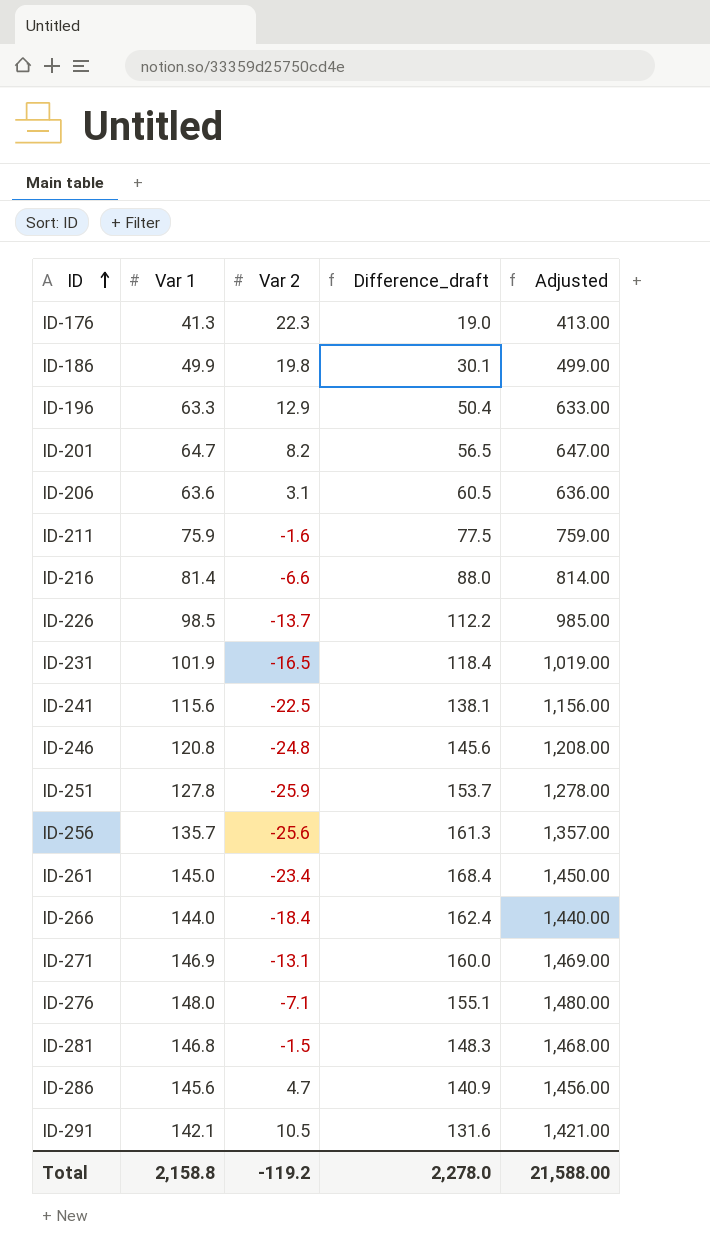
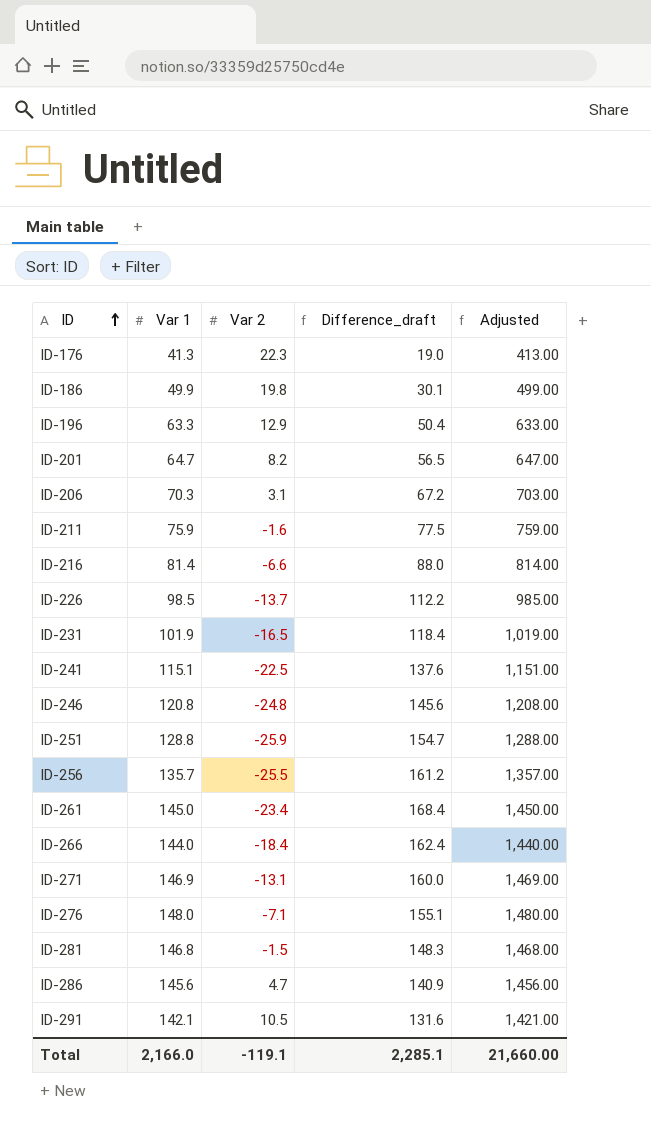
ID-206 | Var 1: 63.6 -> 70.3
ID-206 | Difference_draft: 60.5 -> 67.2
ID-206 | Adjusted: 636.00 -> 703.00
ID-241 | Var 1: 115.6 -> 115.1
ID-241 | Difference_draft: 138.1 -> 137.6
ID-241 | Adjusted: 1,156.00 -> 1,151.00
ID-251 | Var 1: 127.8 -> 128.8
ID-251 | Difference_draft: 153.7 -> 154.7
ID-251 | Adjusted: 1,278.00 -> 1,288.00
ID-256 | Var 2: -25.6 -> -25.5
ID-256 | Difference_draft: 161.3 -> 161.2
Total | Var 1: 2,158.8 -> 2,166.0
Total | Var 2: -119.2 -> -119.1
Total | Difference_draft: 2,278.0 -> 2,285.1
Total | Adjusted: 21,588.00 -> 21,660.00

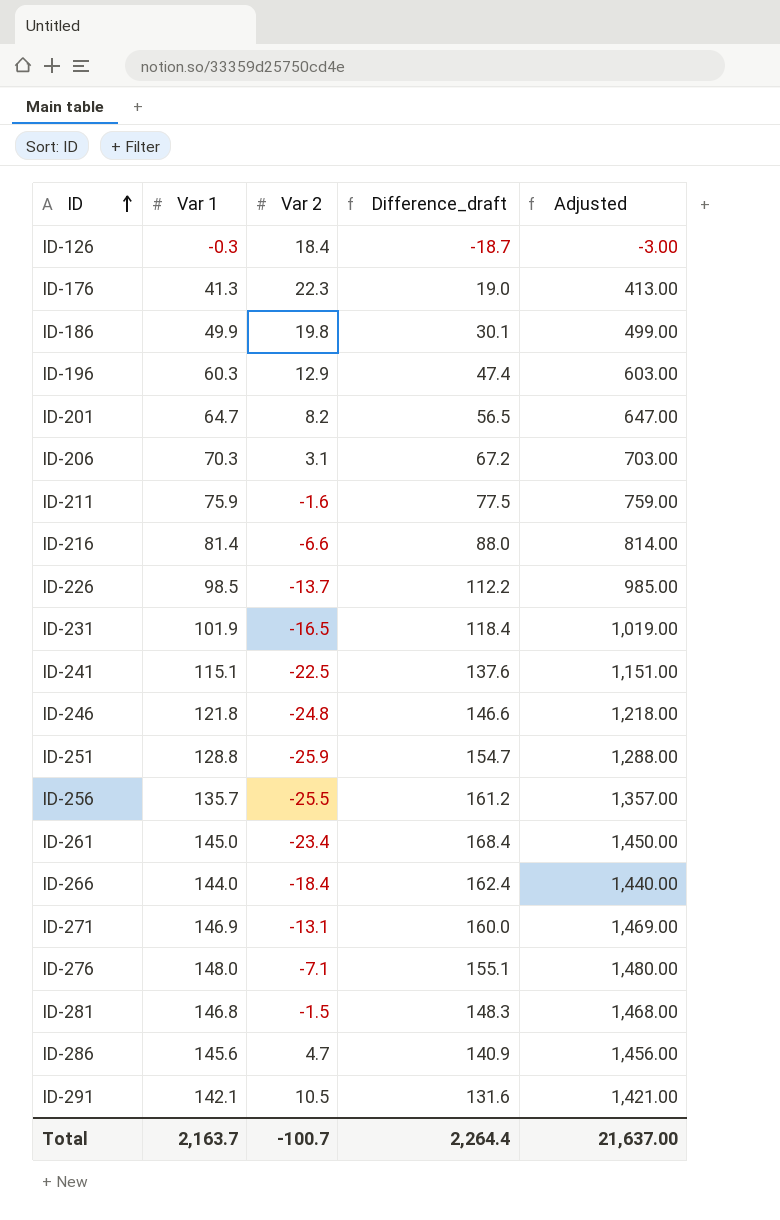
row ID-126: none -> -0.3 | 18.4 | -18.7 | -3.00
ID-196 | Var 1: 63.3 -> 60.3
ID-196 | Difference_draft: 50.4 -> 47.4
ID-196 | Adjusted: 633.00 -> 603.00
ID-246 | Var 1: 120.8 -> 121.8
ID-246 | Difference_draft: 145.6 -> 146.6
ID-246 | Adjusted: 1,208.00 -> 1,218.00
Total | Var 1: 2,166.0 -> 2,163.7
Total | Var 2: -119.1 -> -100.7
Total | Difference_draft: 2,285.1 -> 2,264.4
Total | Adjusted: 21,660.00 -> 21,637.00

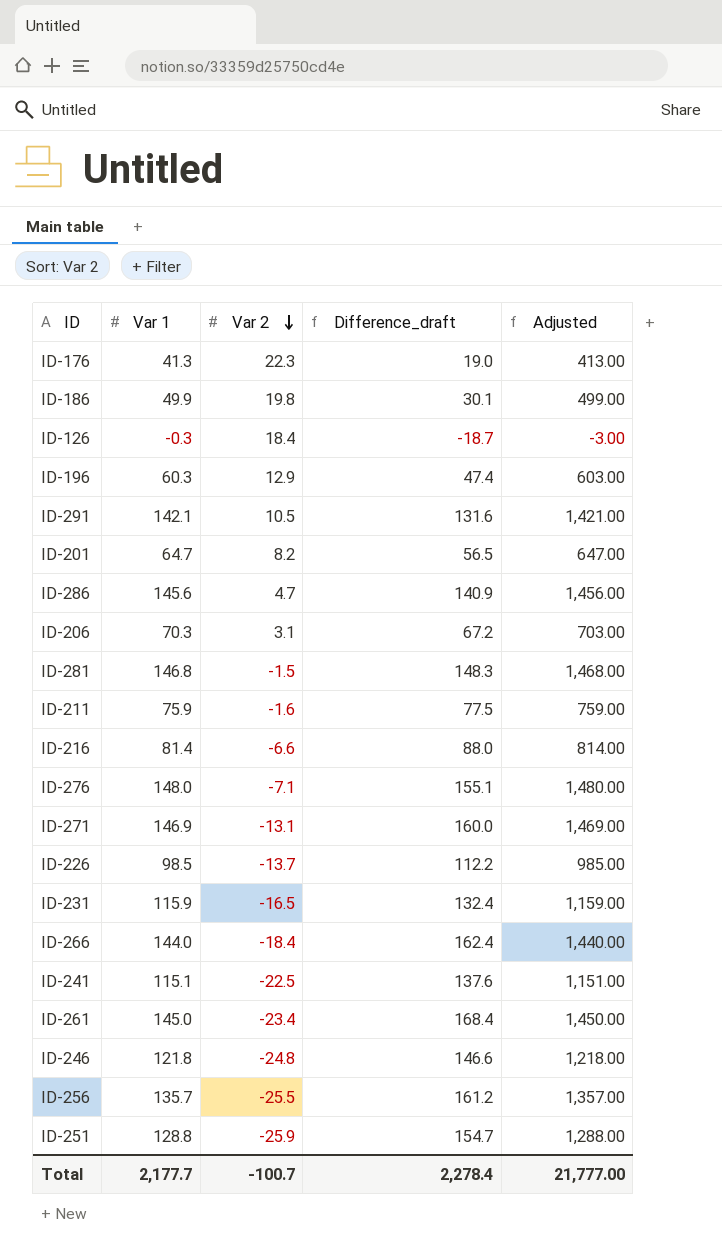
row order: ID ascending -> Var 2 descending
ID-231 | Var 1: 101.9 -> 115.9
ID-231 | Difference_draft: 118.4 -> 132.4
ID-231 | Adjusted: 1,019.00 -> 1,159.00
Total | Var 1: 2,163.7 -> 2,177.7
Total | Difference_draft: 2,264.4 -> 2,278.4
Total | Adjusted: 21,637.00 -> 21,777.00

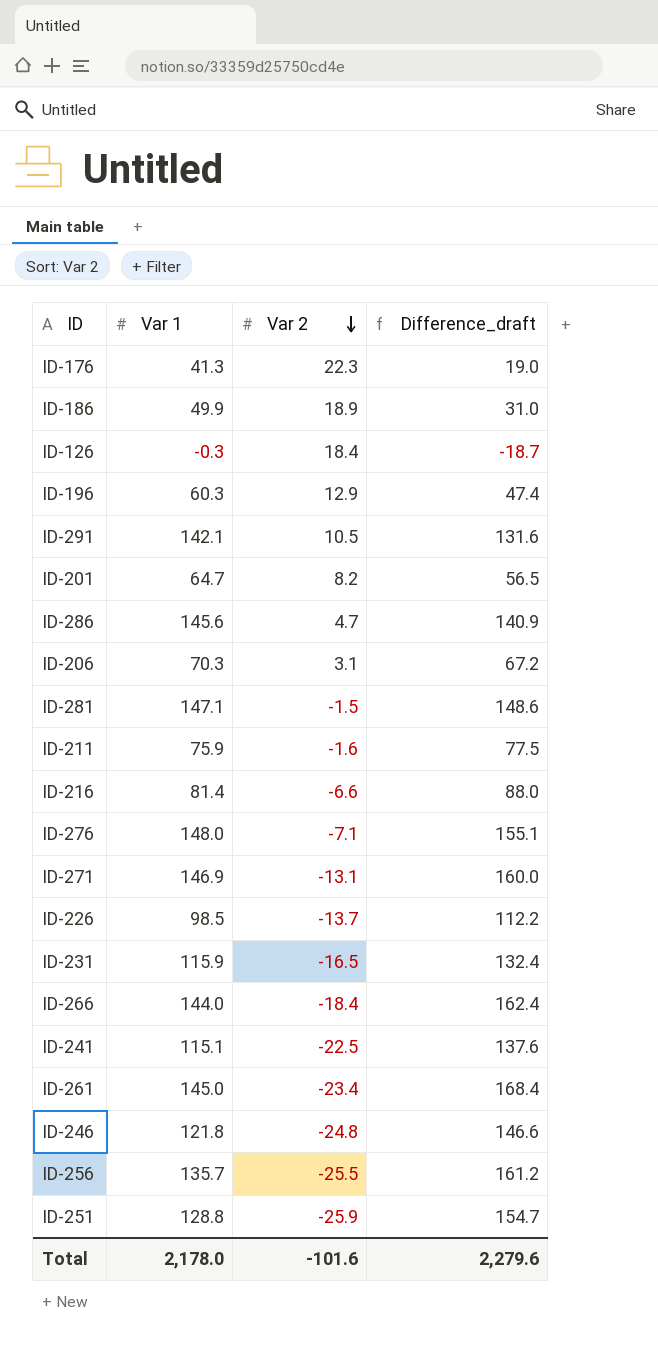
column Adjusted | formula: [Var 1] * 10 -> none
ID-186 | Var 2: 19.8 -> 18.9
ID-186 | Difference_draft: 30.1 -> 31.0
ID-281 | Var 1: 146.8 -> 147.1
ID-281 | Difference_draft: 148.3 -> 148.6
Total | Var 1: 2,177.7 -> 2,178.0
Total | Var 2: -100.7 -> -101.6
Total | Difference_draft: 2,278.4 -> 2,279.6

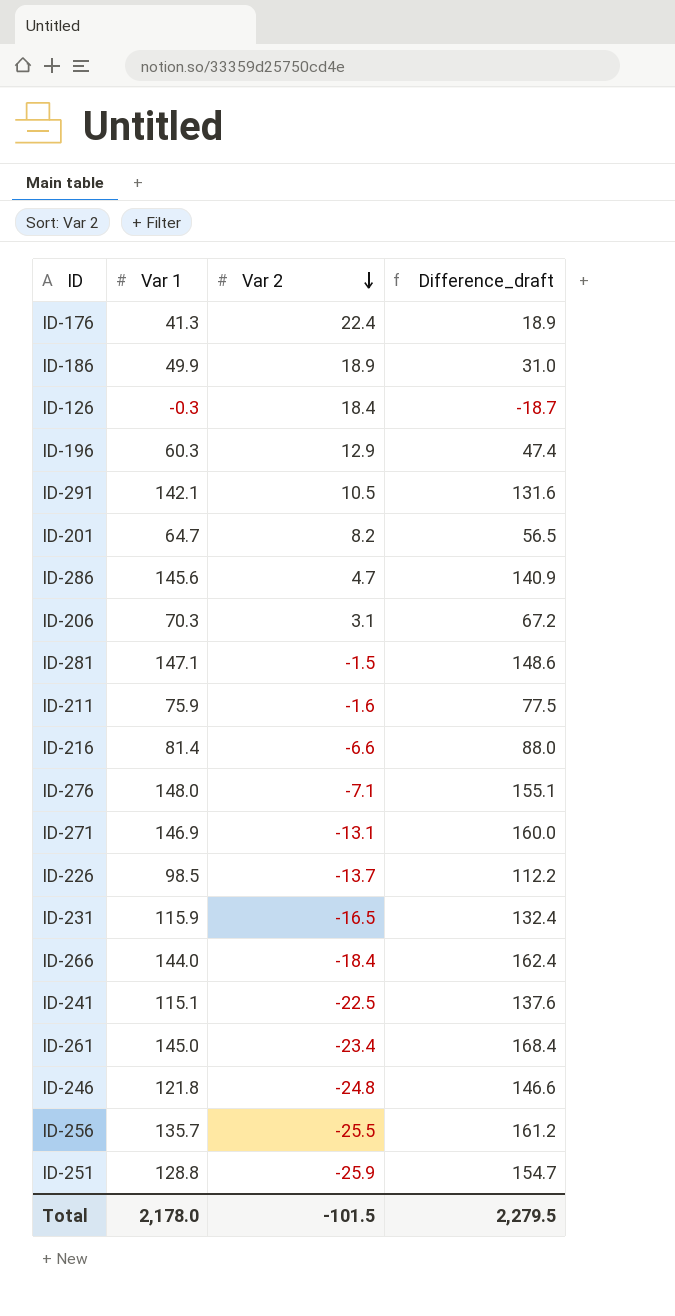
ID-176 | Var 2: 22.3 -> 22.4
ID-176 | Difference_draft: 19.0 -> 18.9
Total | Var 2: -101.6 -> -101.5
Total | Difference_draft: 2,279.6 -> 2,279.5

